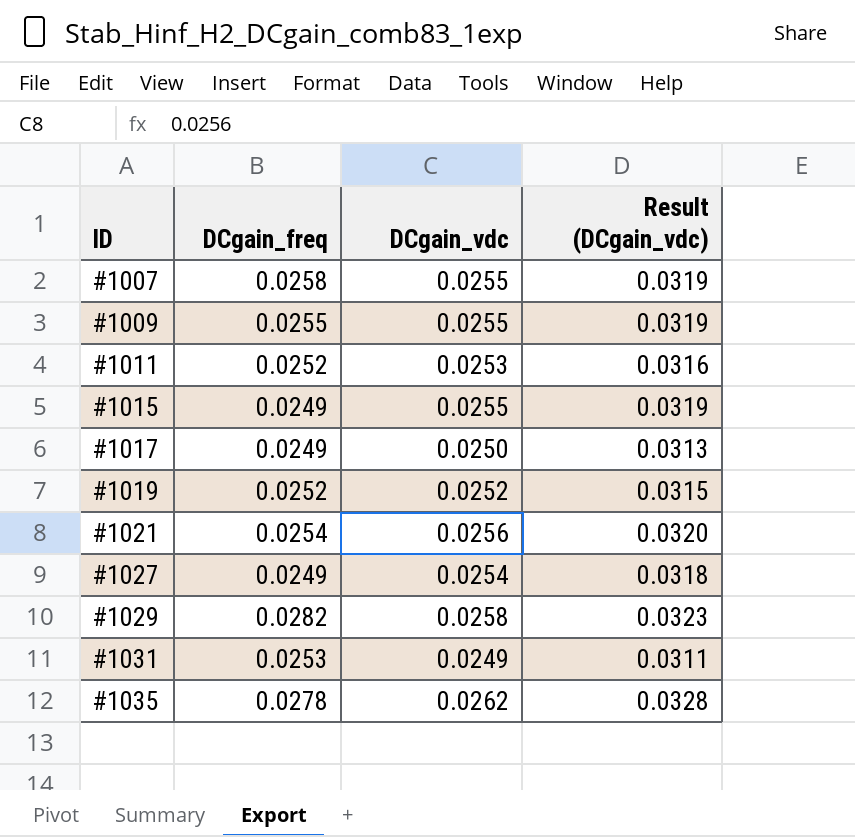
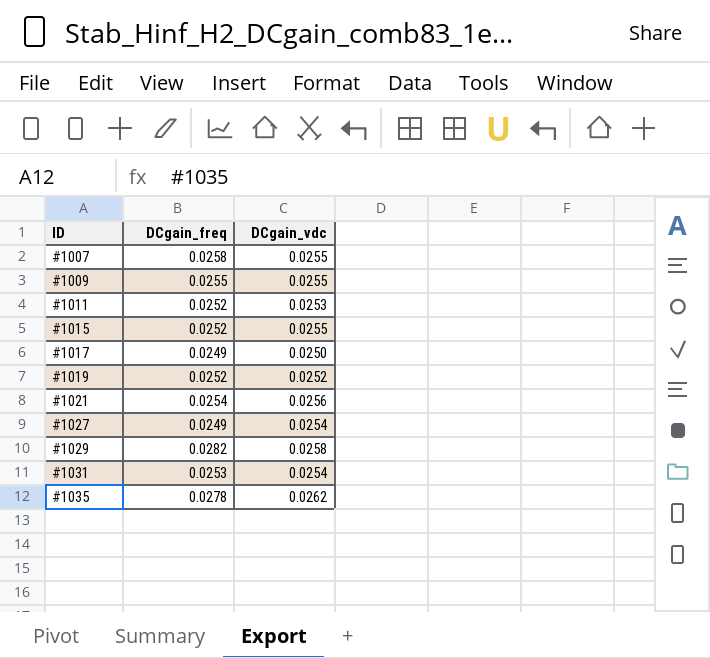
column Result (DCgain_vdc) | formula: [DCgain_vdc] * 1.25 -> none
#1015 | DCgain_freq: 0.0249 -> 0.0252
#1031 | DCgain_vdc: 0.0249 -> 0.0254

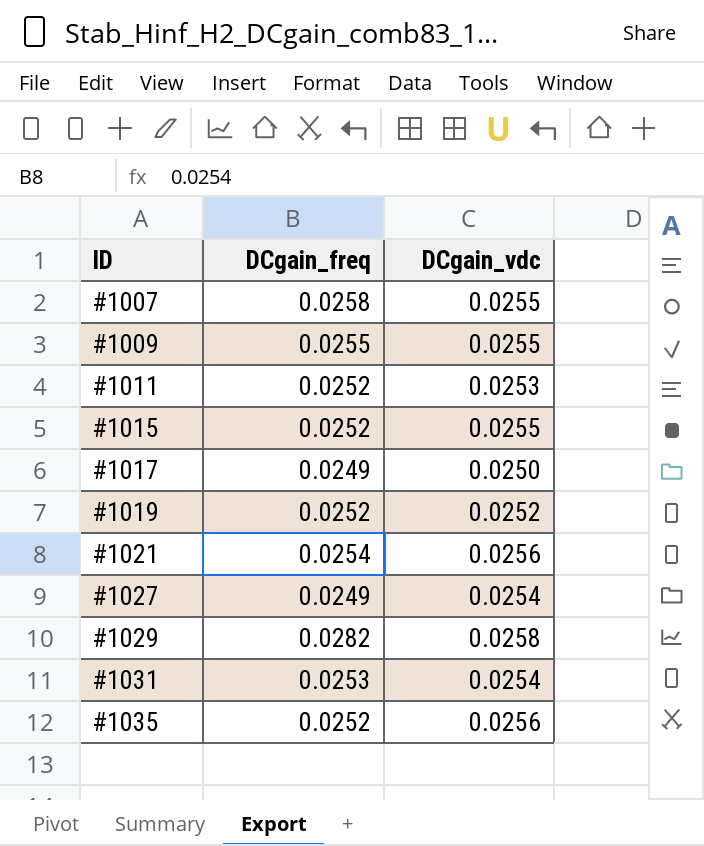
#1035 | DCgain_freq: 0.0278 -> 0.0252
#1035 | DCgain_vdc: 0.0262 -> 0.0256

